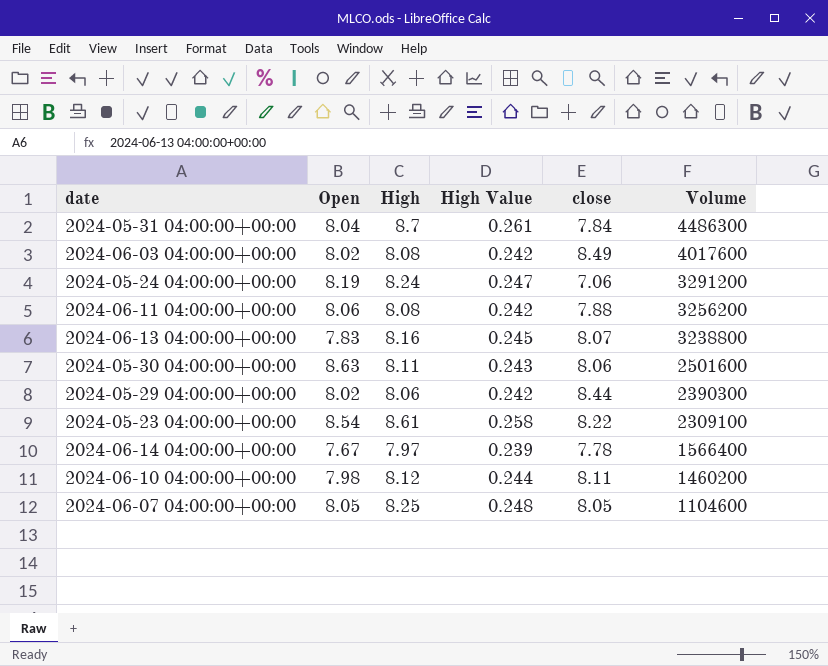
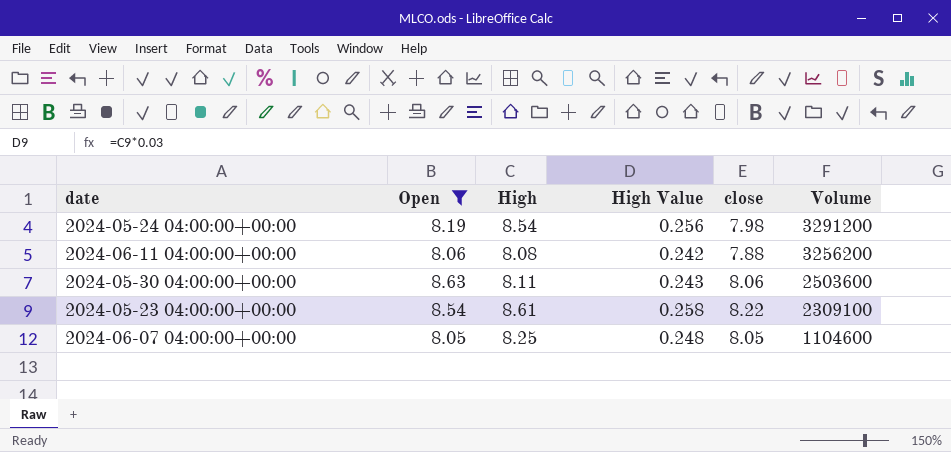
filter: none -> Open >= 8.05
2024-05-24 04:00:00+00:00 | High: 8.24 -> 8.54
2024-05-24 04:00:00+00:00 | High Value: 0.247 -> 0.256
2024-05-24 04:00:00+00:00 | close: 7.06 -> 7.98
2024-05-30 04:00:00+00:00 | Volume: 2501600 -> 2503600

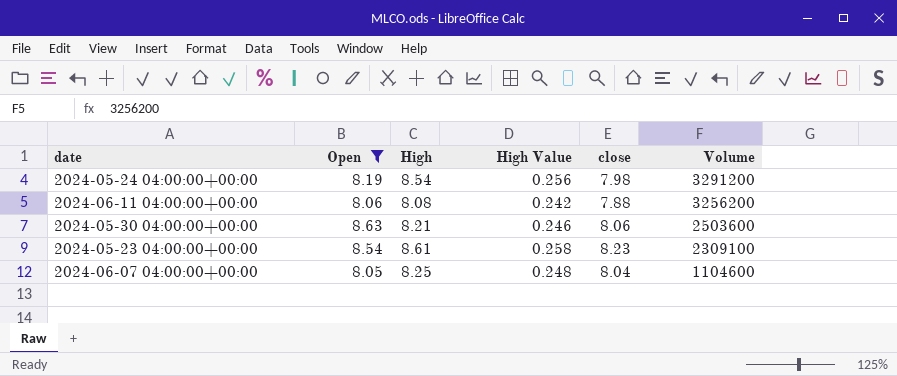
2024-05-30 04:00:00+00:00 | High: 8.11 -> 8.21
2024-05-30 04:00:00+00:00 | High Value: 0.243 -> 0.246
2024-05-23 04:00:00+00:00 | close: 8.22 -> 8.23
2024-06-07 04:00:00+00:00 | close: 8.05 -> 8.04

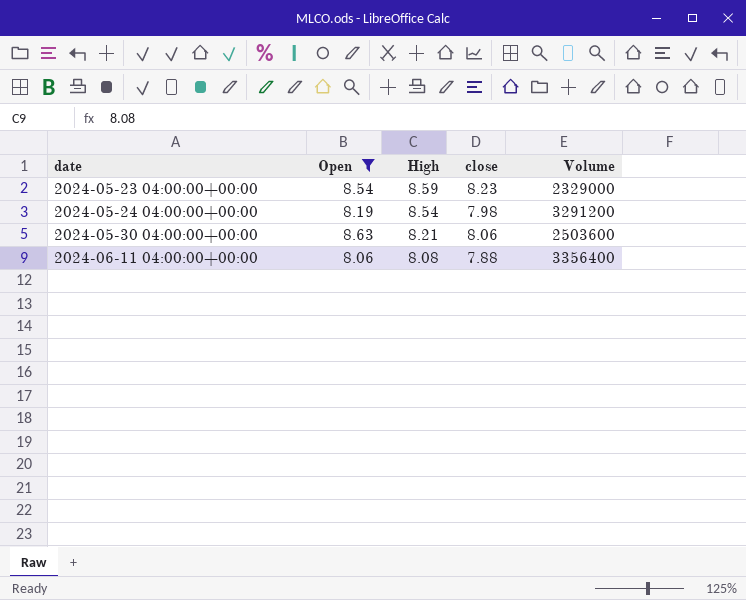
row order: Volume descending -> date ascending
column High Value | formula: [High] * 0.03 -> none
row 2024-06-07 04:00:00+00:00: 8.05 | 8.25 | 0.248 | 8.04 | 1104600 -> none
2024-05-23 04:00:00+00:00 | High: 8.61 -> 8.59
2024-05-23 04:00:00+00:00 | Volume: 2309100 -> 2329000
2024-06-11 04:00:00+00:00 | Volume: 3256200 -> 3356400

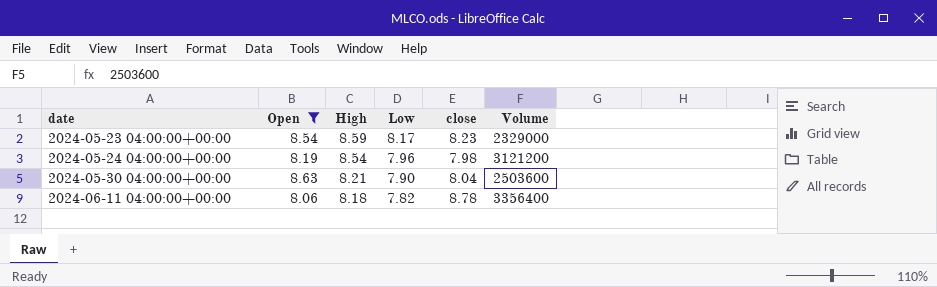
column Low | position: none -> 4
2024-05-24 04:00:00+00:00 | Volume: 3291200 -> 3121200
2024-05-30 04:00:00+00:00 | close: 8.06 -> 8.04
2024-06-11 04:00:00+00:00 | High: 8.08 -> 8.18
2024-06-11 04:00:00+00:00 | close: 7.88 -> 8.78

